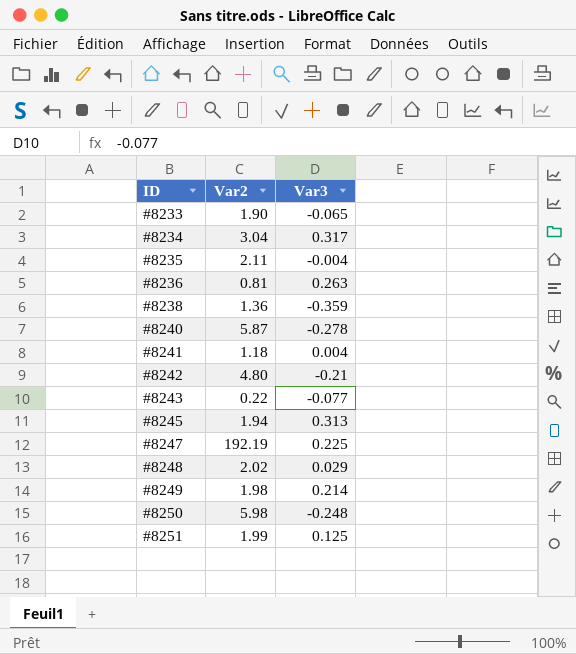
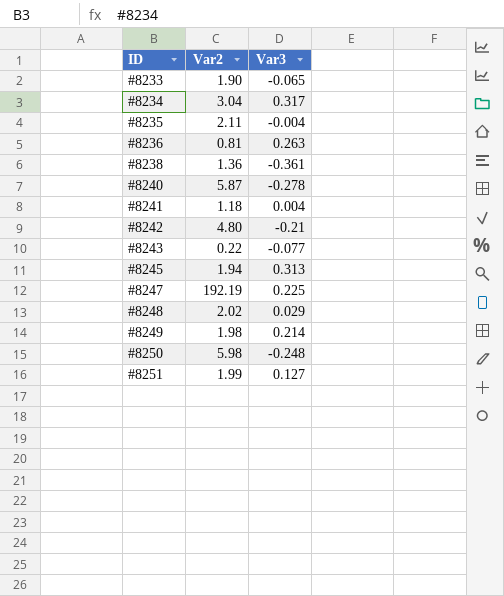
#8238 | Var3: -0.359 -> -0.361
#8251 | Var3: 0.125 -> 0.127

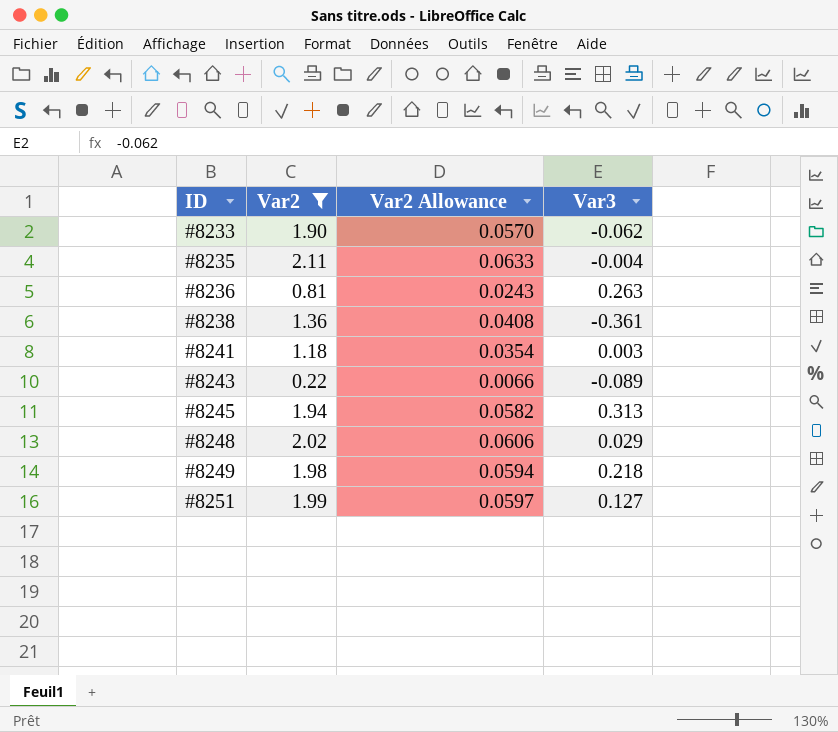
filter: none -> Var2 <= 2.11
column Var2 Allowance | formula: none -> [Var2] * 0.03
#8233 | Var3: -0.065 -> -0.062
#8241 | Var3: 0.004 -> 0.003
#8243 | Var3: -0.077 -> -0.089
#8249 | Var3: 0.214 -> 0.218

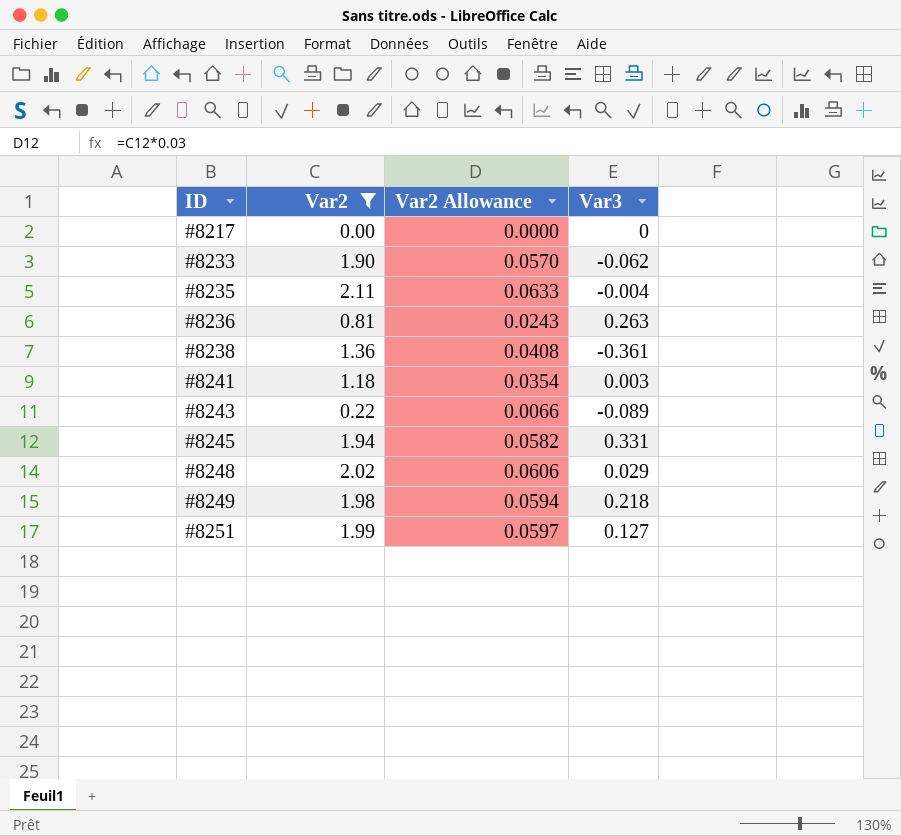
row #8217: none -> 0.00 | 0.0000 | 0
#8245 | Var3: 0.313 -> 0.331

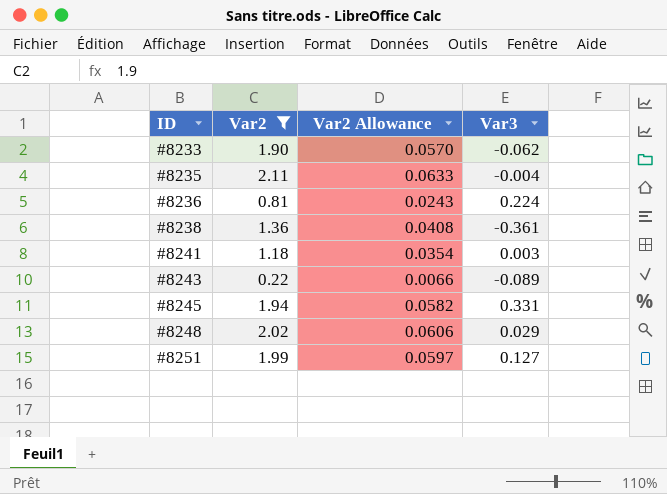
row #8217: 0.00 | 0.0000 | 0 -> none
row #8249: 1.98 | 0.0594 | 0.218 -> none
#8236 | Var3: 0.263 -> 0.224

